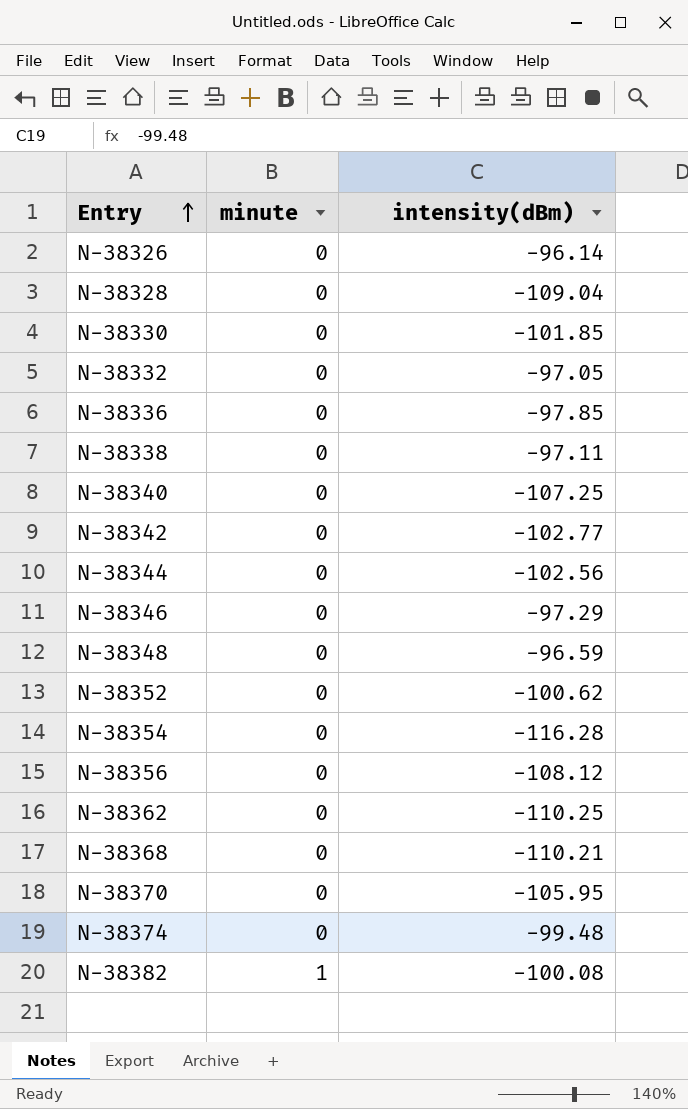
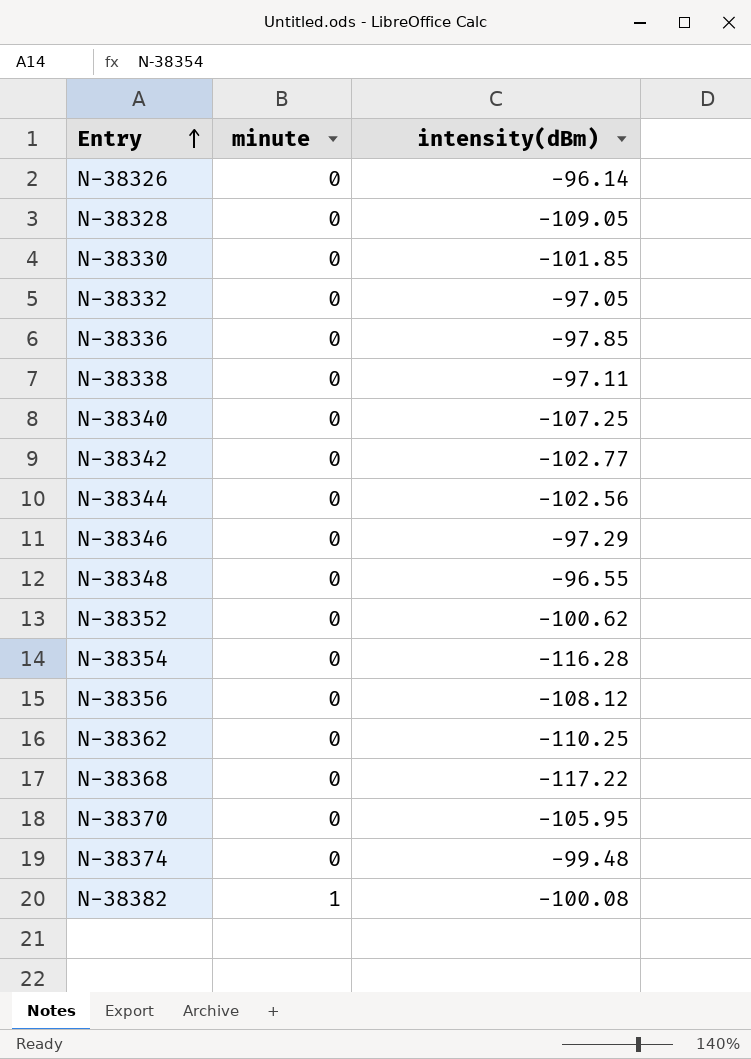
N-38328 | intensity(dBm): -109.04 -> -109.05
N-38348 | intensity(dBm): -96.59 -> -96.55
N-38368 | intensity(dBm): -110.21 -> -117.22

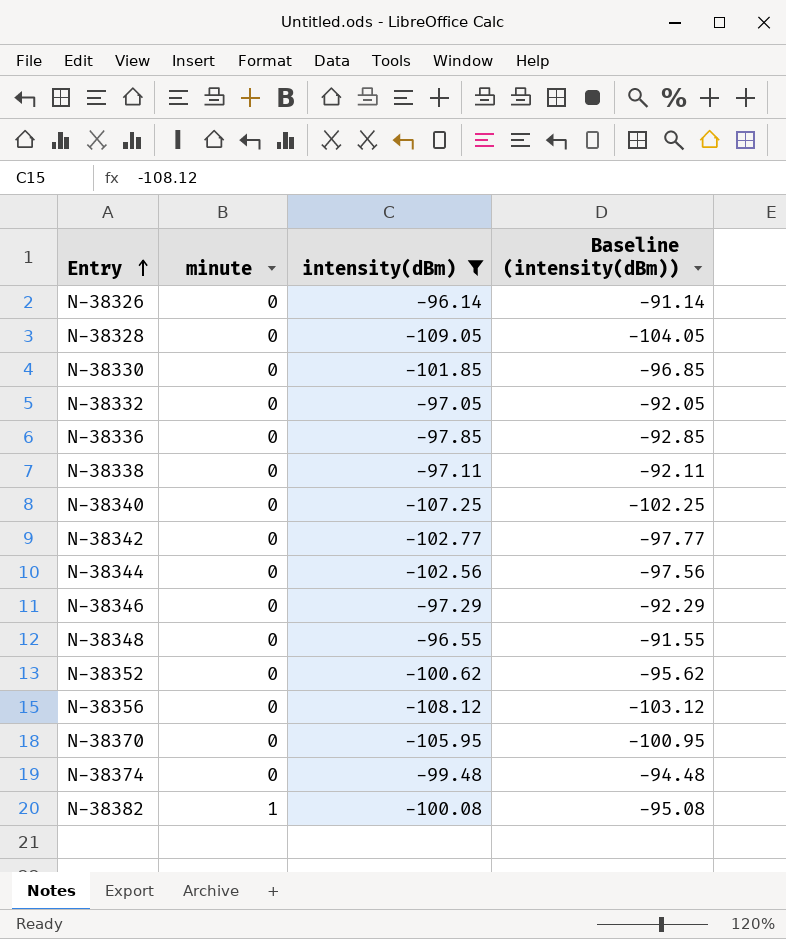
filter: none -> intensity(dBm) >= -109.05
column Baseline (intensity(dBm)) | formula: none -> [intensity(dBm)] + 5

